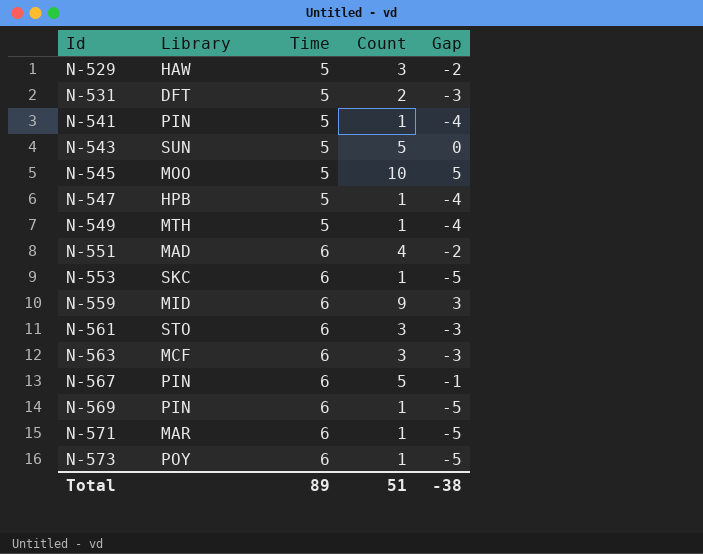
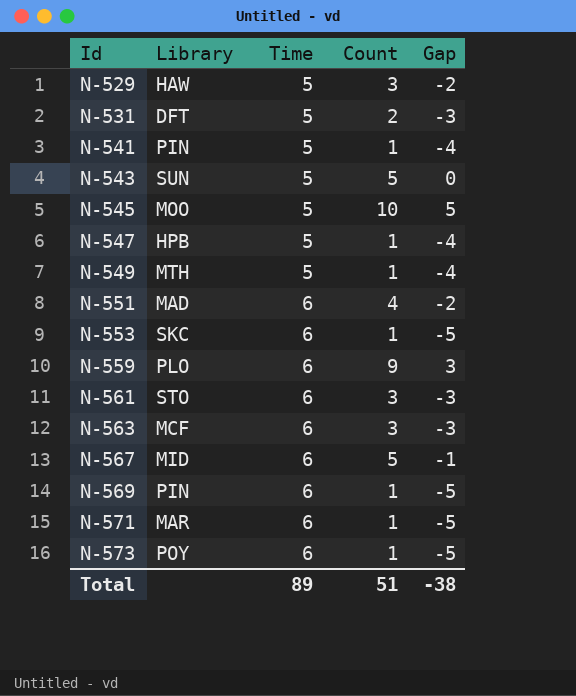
N-559 | Library: MID -> PLO
N-567 | Library: PIN -> MID

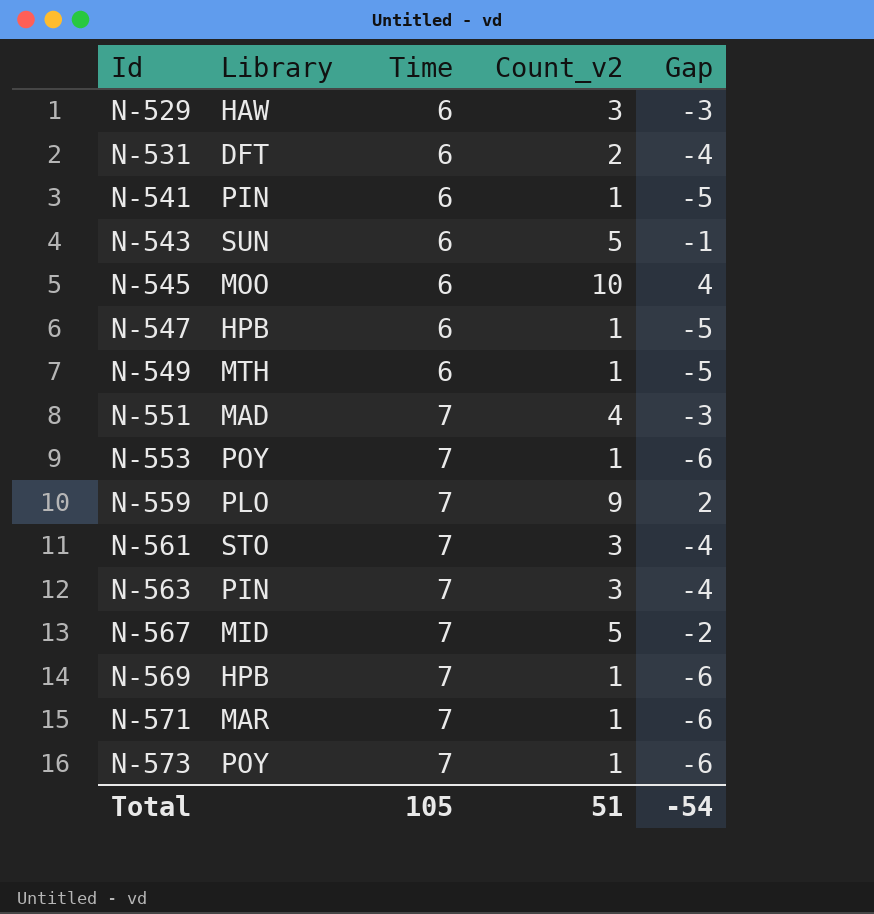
column name: Count -> Count_v2
N-529 | Time: 5 -> 6
N-529 | Gap: -2 -> -3
N-531 | Time: 5 -> 6
N-531 | Gap: -3 -> -4
N-541 | Time: 5 -> 6
N-541 | Gap: -4 -> -5
N-543 | Time: 5 -> 6
N-543 | Gap: 0 -> -1
N-545 | Time: 5 -> 6
N-545 | Gap: 5 -> 4
N-547 | Time: 5 -> 6
N-547 | Gap: -4 -> -5
N-549 | Time: 5 -> 6
N-549 | Gap: -4 -> -5
N-551 | Time: 6 -> 7
N-551 | Gap: -2 -> -3
N-553 | Library: SKC -> POY
N-553 | Time: 6 -> 7
N-553 | Gap: -5 -> -6
N-559 | Time: 6 -> 7
N-559 | Gap: 3 -> 2
N-561 | Time: 6 -> 7
N-561 | Gap: -3 -> -4
N-563 | Library: MCF -> PIN
N-563 | Time: 6 -> 7
N-563 | Gap: -3 -> -4
N-567 | Time: 6 -> 7
N-567 | Gap: -1 -> -2
N-569 | Library: PIN -> HPB
N-569 | Time: 6 -> 7
N-569 | Gap: -5 -> -6
N-571 | Time: 6 -> 7
N-571 | Gap: -5 -> -6
N-573 | Time: 6 -> 7
N-573 | Gap: -5 -> -6
Total | Time: 89 -> 105
Total | Gap: -38 -> -54

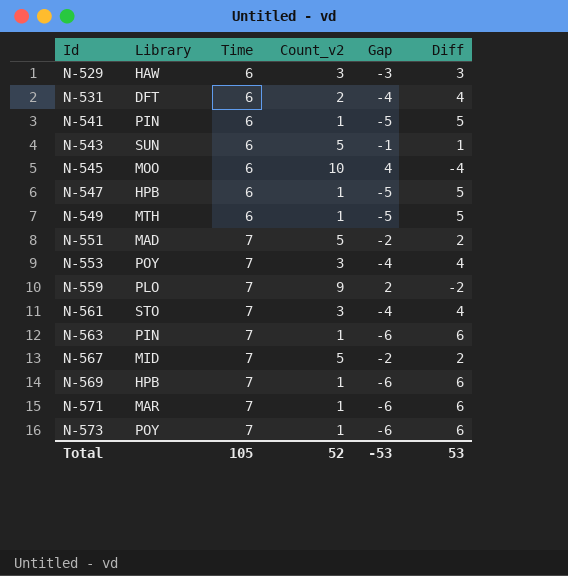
column Diff | formula: none -> [Time] - [Count_v2]
N-551 | Count_v2: 4 -> 5
N-551 | Gap: -3 -> -2
N-553 | Count_v2: 1 -> 3
N-553 | Gap: -6 -> -4
N-563 | Count_v2: 3 -> 1
N-563 | Gap: -4 -> -6
Total | Count_v2: 51 -> 52
Total | Gap: -54 -> -53

